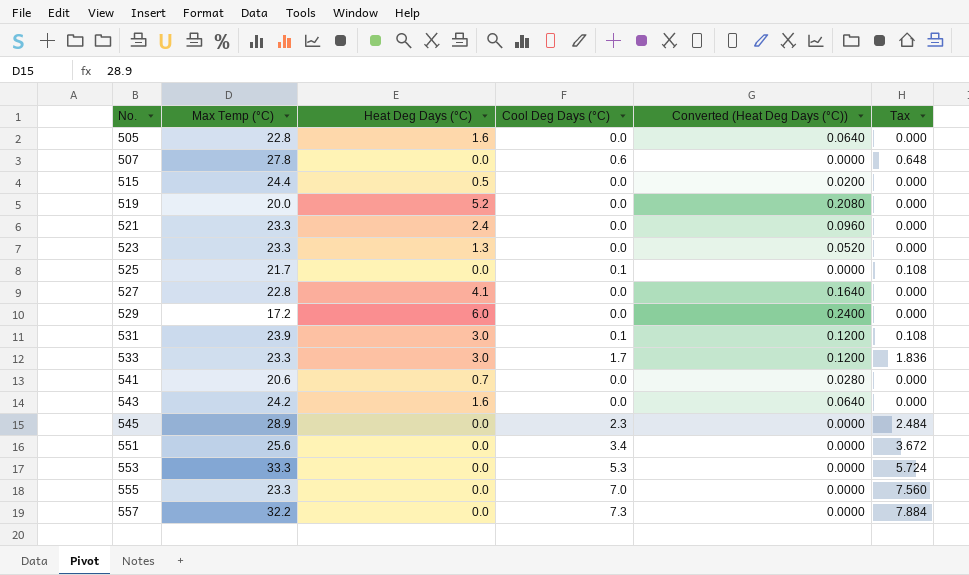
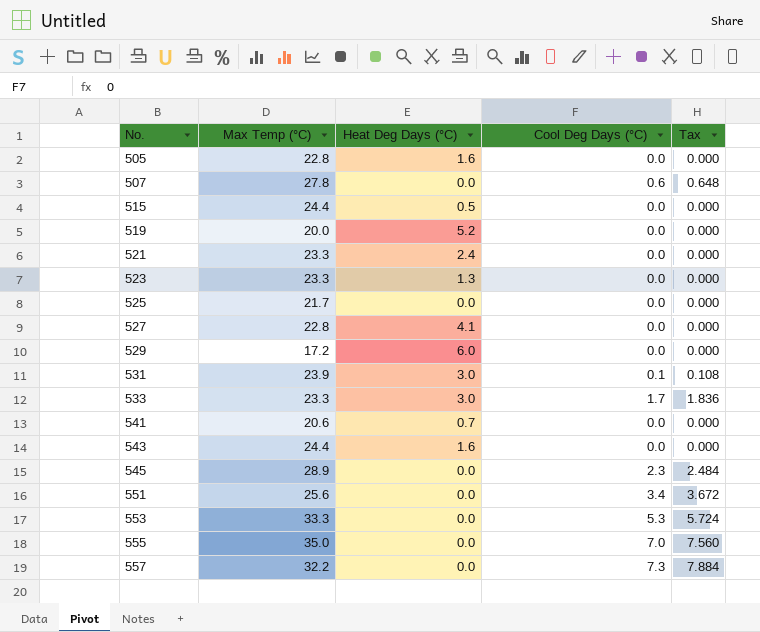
column Converted (Heat Deg Days (°C)) | formula: [Heat Deg Days (°C)] * 0.04 -> none
525 | Cool Deg Days (°C): 0.1 -> 0.0
525 | Tax: 0.108 -> 0.000
543 | Max Temp (°C): 24.2 -> 24.4
555 | Max Temp (°C): 23.3 -> 35.0

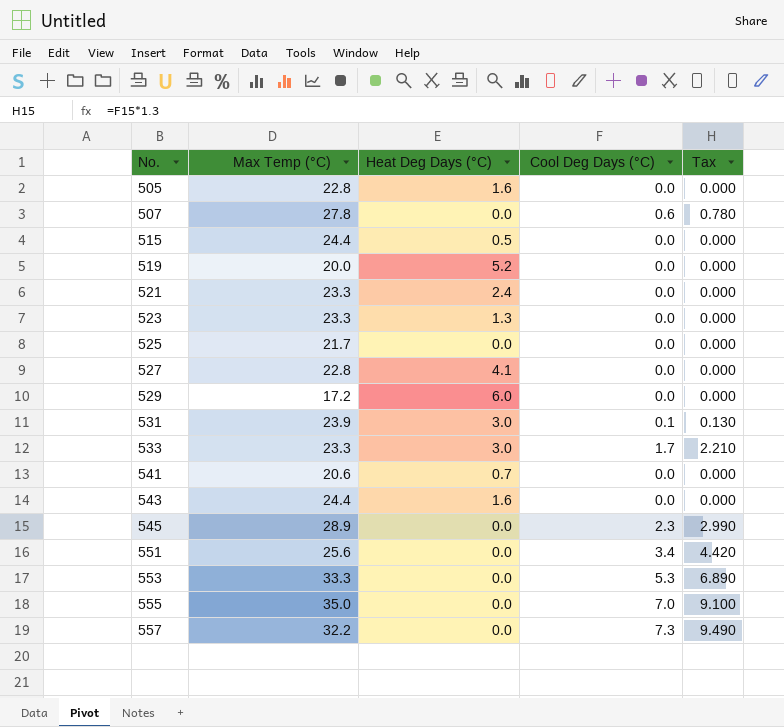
column Tax | formula: [Cool Deg Days (°C)] * 1.08 -> [Cool Deg Days (°C)] * 1.3

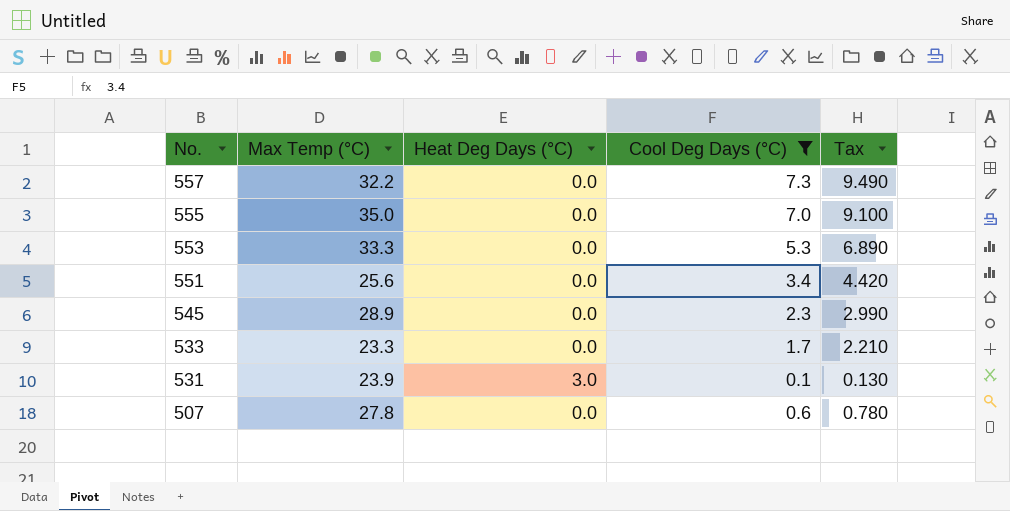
filter: none -> Cool Deg Days (°C) != 0.0
row order: No. ascending -> No. descending
533 | Heat Deg Days (°C): 3.0 -> 0.0

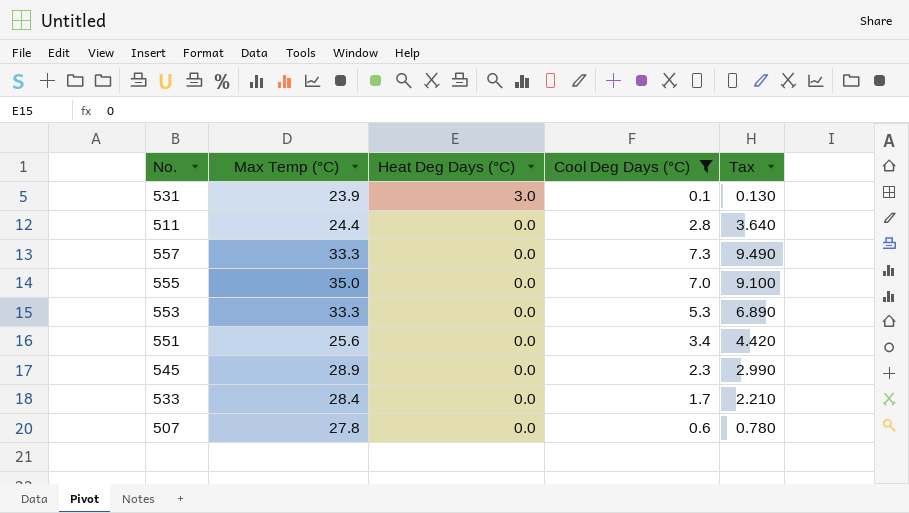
row order: No. descending -> Heat Deg Days (°C) descending
row 511: none -> 24.4 | 0.0 | 2.8 | 3.640
557 | Max Temp (°C): 32.2 -> 33.3
533 | Max Temp (°C): 23.3 -> 28.4

